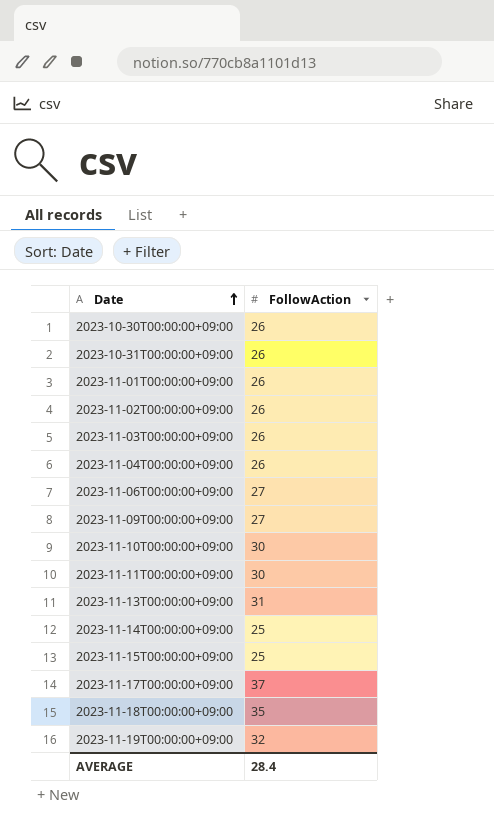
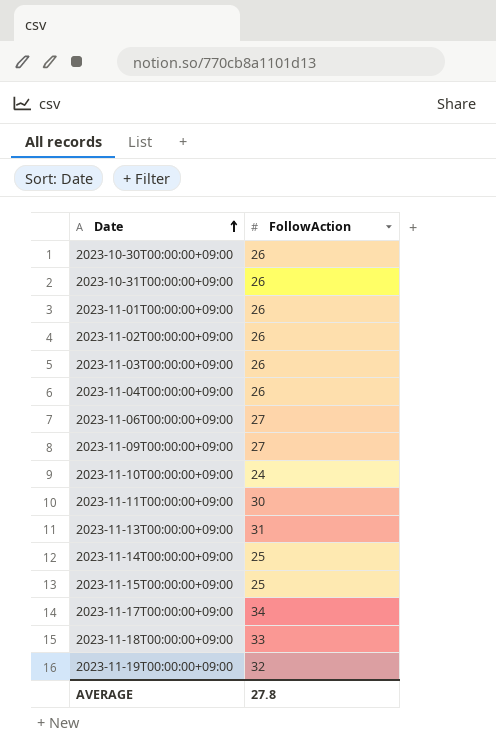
2023-11-10T00:00:00+09:00 | FollowAction: 30 -> 24
2023-11-17T00:00:00+09:00 | FollowAction: 37 -> 34
2023-11-18T00:00:00+09:00 | FollowAction: 35 -> 33
AVERAGE | FollowAction: 28.4 -> 27.8

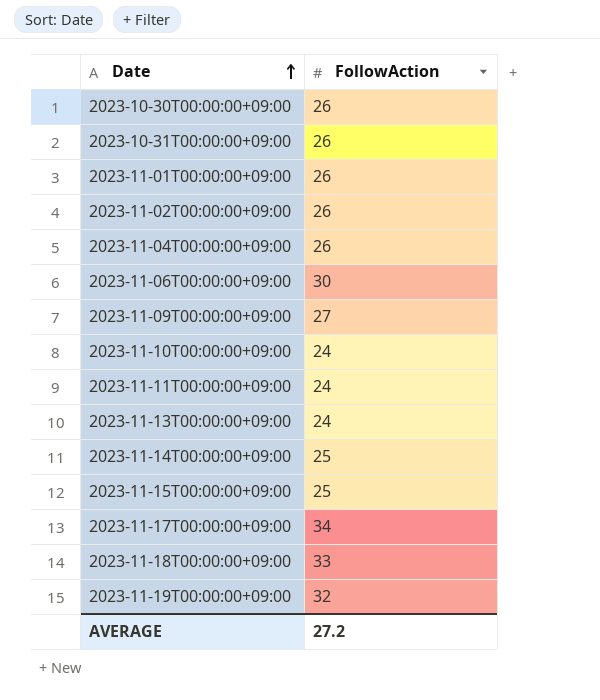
row 2023-11-03T00:00:00+09:00: 26 -> none
2023-11-06T00:00:00+09:00 | FollowAction: 27 -> 30
2023-11-11T00:00:00+09:00 | FollowAction: 30 -> 24
2023-11-13T00:00:00+09:00 | FollowAction: 31 -> 24
AVERAGE | FollowAction: 27.8 -> 27.2

